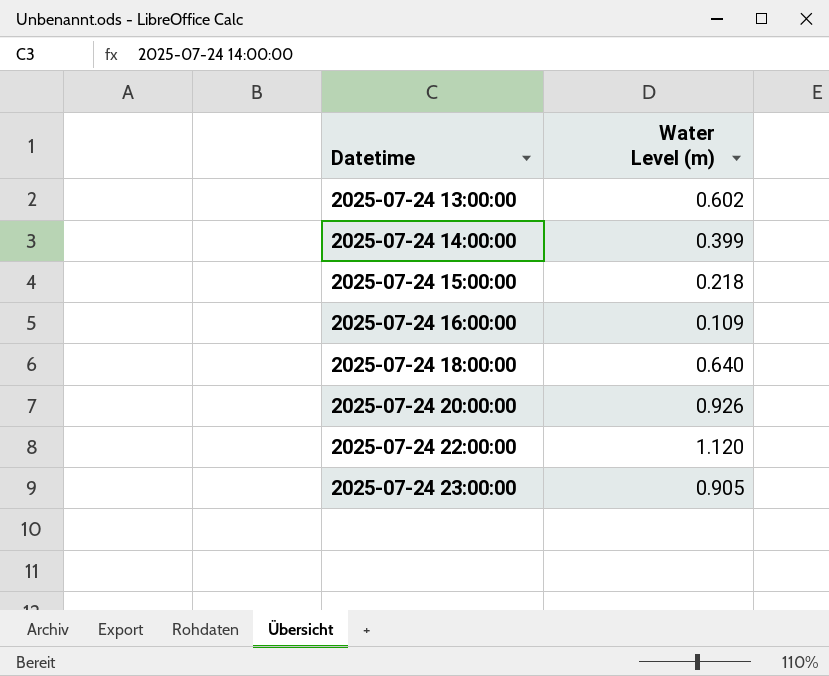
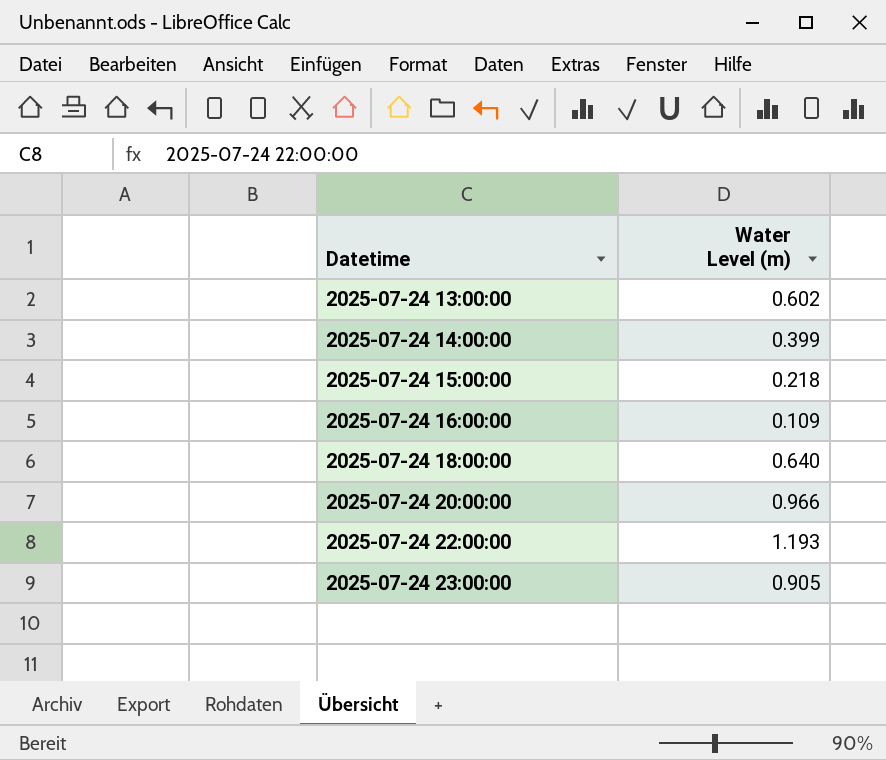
2025-07-24 20:00:00 | Water Level (m): 0.926 -> 0.966
2025-07-24 22:00:00 | Water Level (m): 1.120 -> 1.193

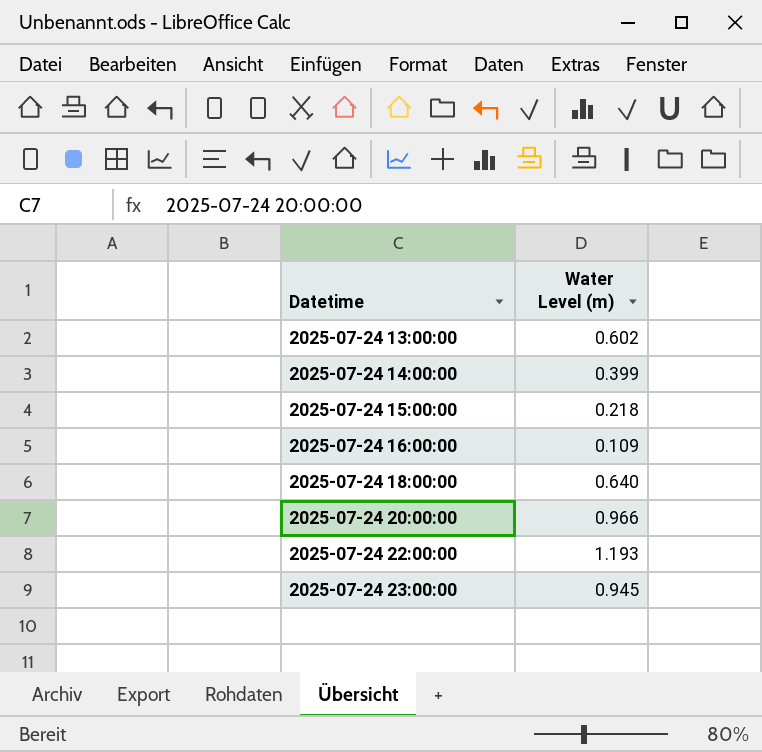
2025-07-24 23:00:00 | Water Level (m): 0.905 -> 0.945

